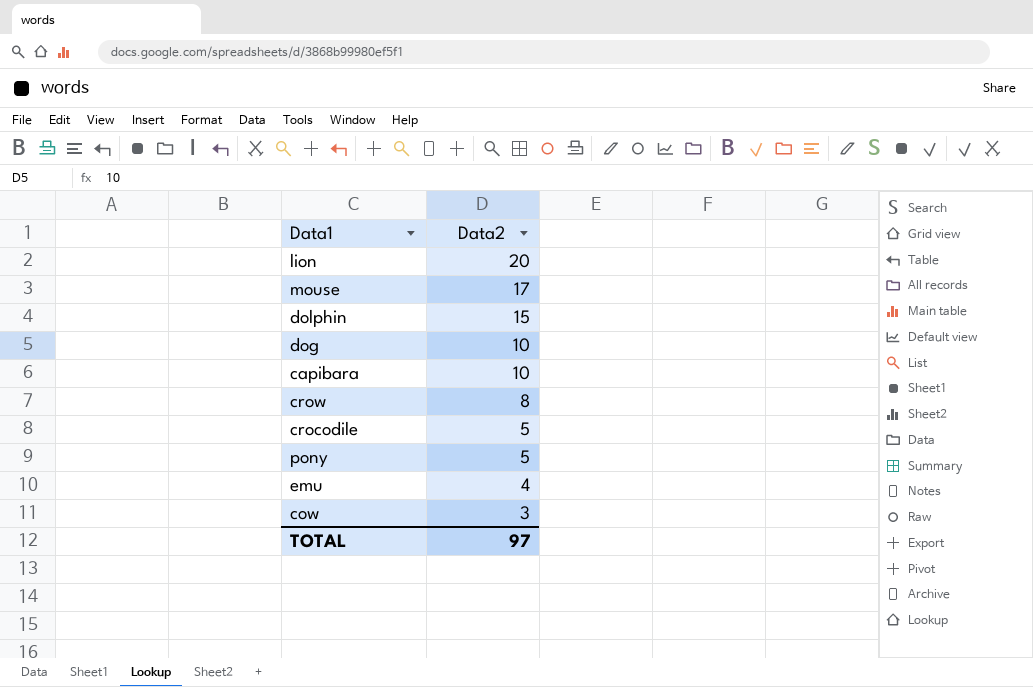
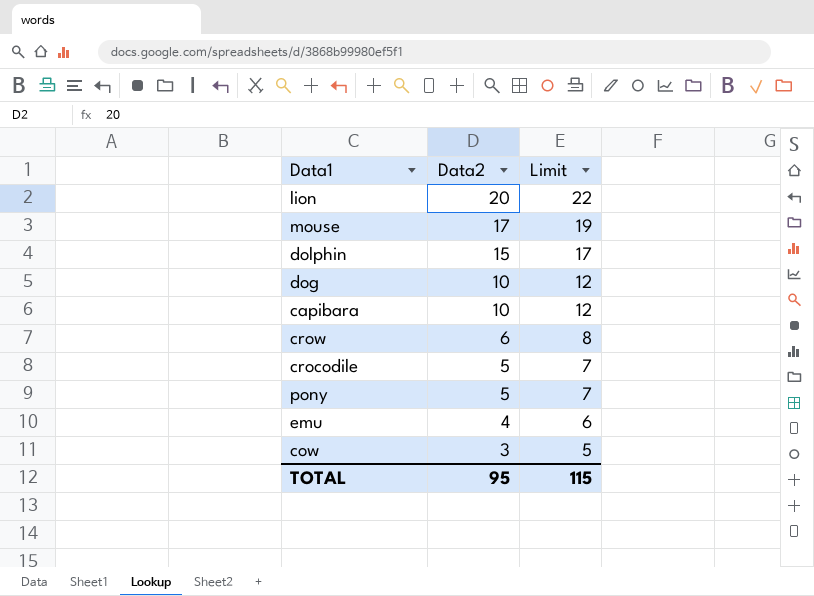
column Limit | formula: none -> [Data2] + 2
crow | Data2: 8 -> 6
TOTAL | Data2: 97 -> 95

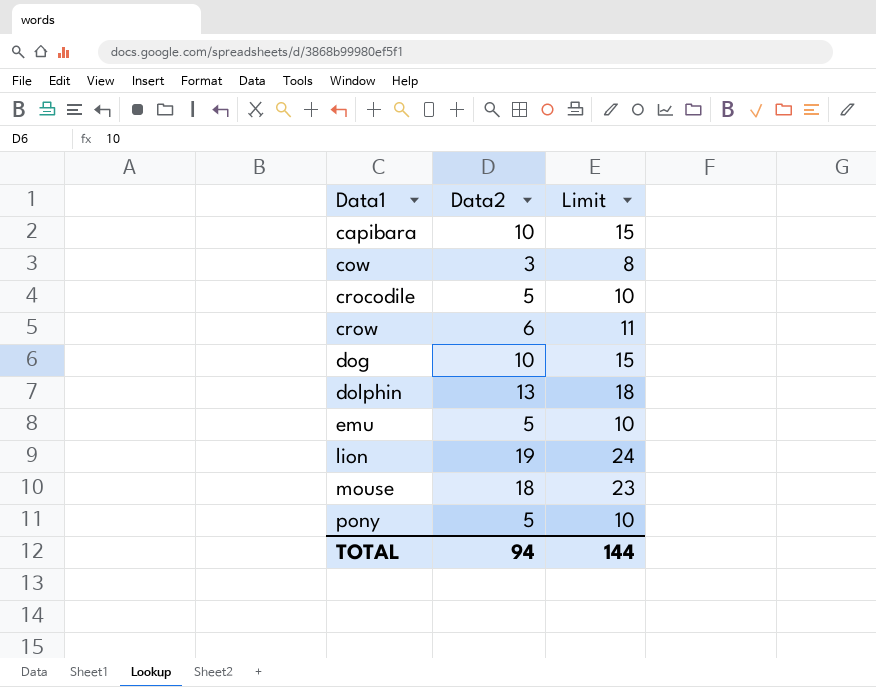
row order: Data2 descending -> Data1 ascending
column Limit | formula: [Data2] + 2 -> [Data2] + 5
dolphin | Data2: 15 -> 13
emu | Data2: 4 -> 5
lion | Data2: 20 -> 19
mouse | Data2: 17 -> 18
TOTAL | Data2: 95 -> 94
TOTAL | Limit: 115 -> 144

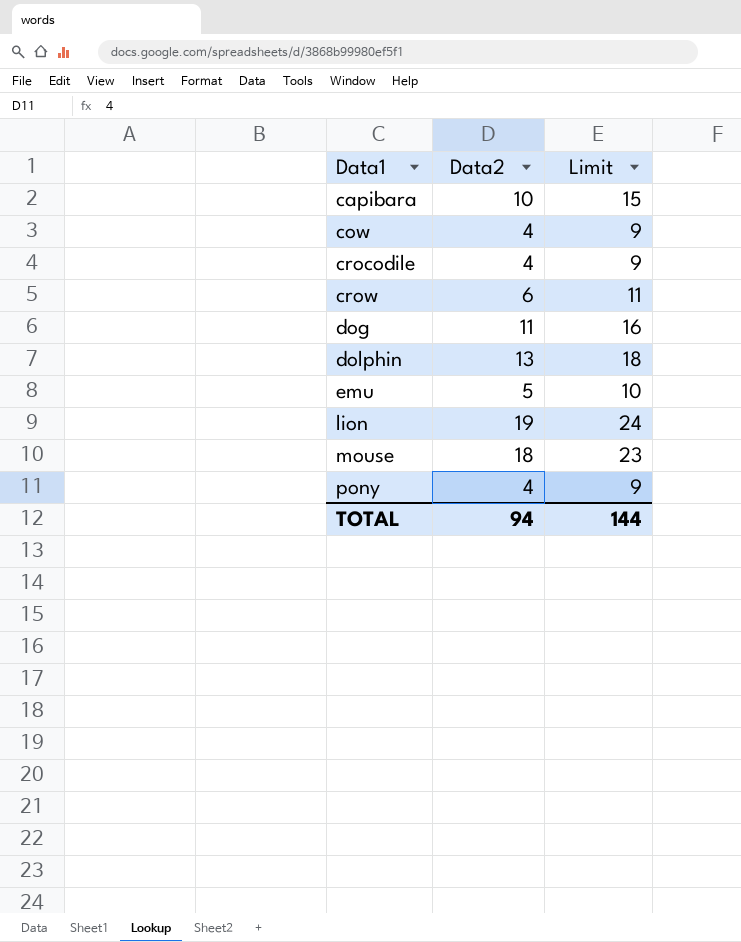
cow | Data2: 3 -> 4
cow | Limit: 8 -> 9
crocodile | Data2: 5 -> 4
crocodile | Limit: 10 -> 9
dog | Data2: 10 -> 11
dog | Limit: 15 -> 16
pony | Data2: 5 -> 4
pony | Limit: 10 -> 9

